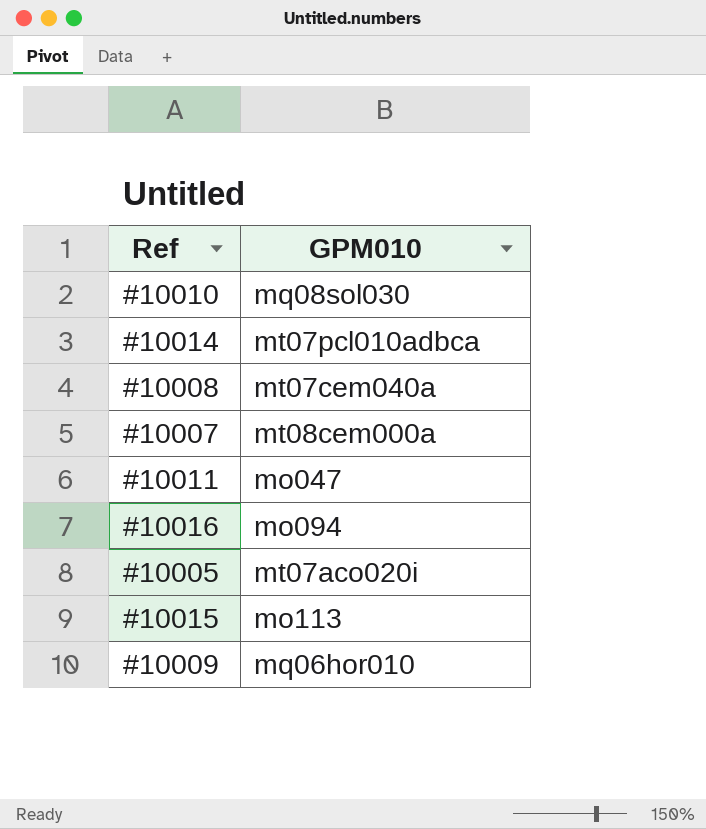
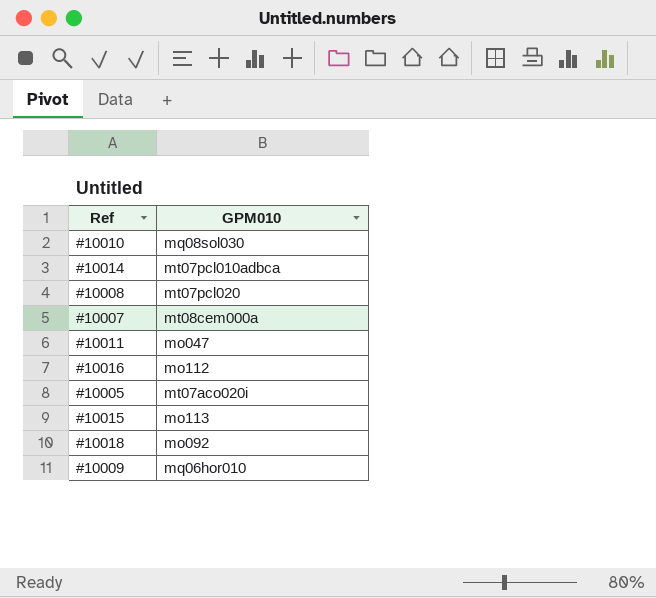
#10008 | GPM010: mt07cem040a -> mt07pcl020
#10016 | GPM010: mo094 -> mo112
row #10018: none -> mo092

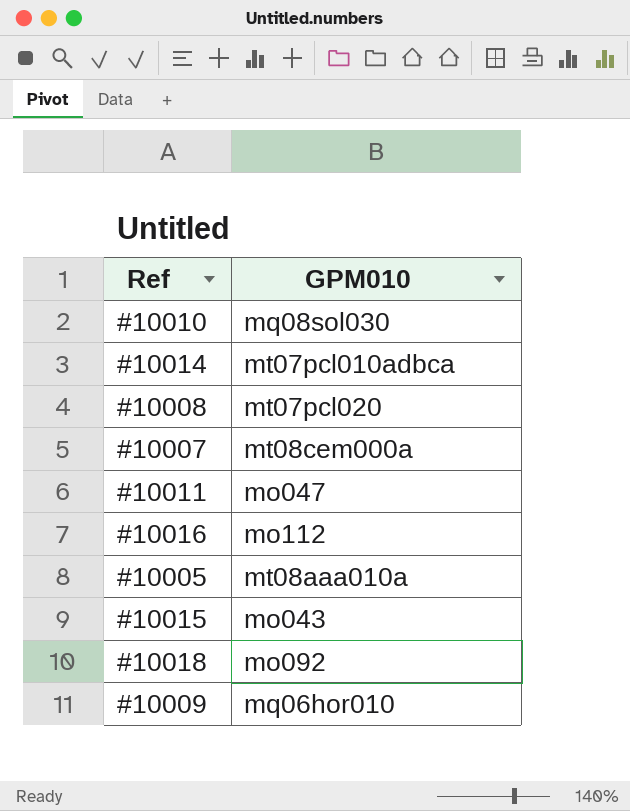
#10005 | GPM010: mt07aco020i -> mt08aaa010a
#10015 | GPM010: mo113 -> mo043

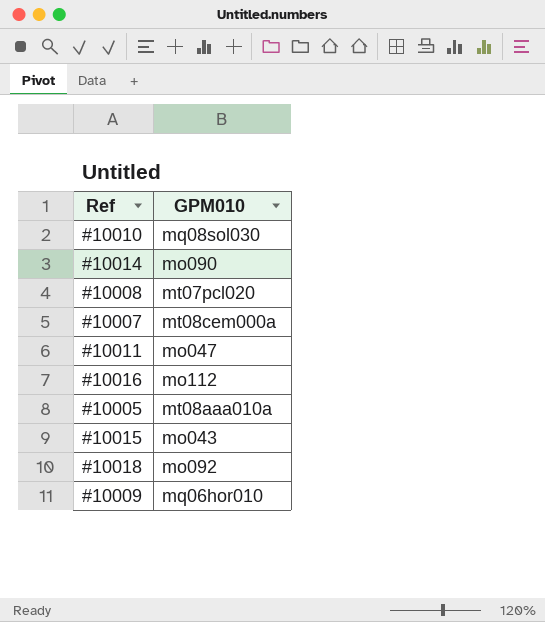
#10014 | GPM010: mt07pcl010adbca -> mo090

